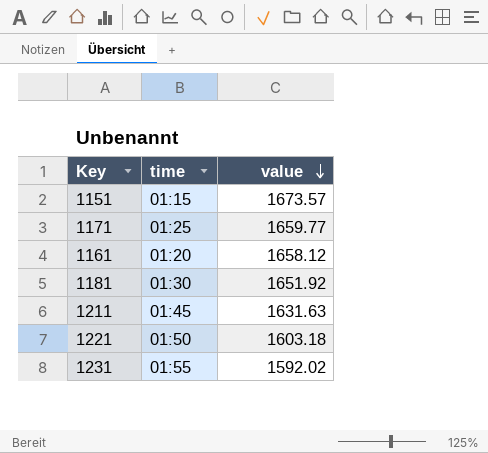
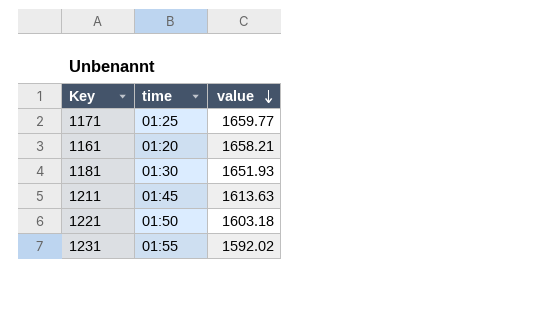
row 1151: 01:15 | 1673.57 -> none
1161 | value: 1658.12 -> 1658.21
1181 | value: 1651.92 -> 1651.93
1211 | value: 1631.63 -> 1613.63

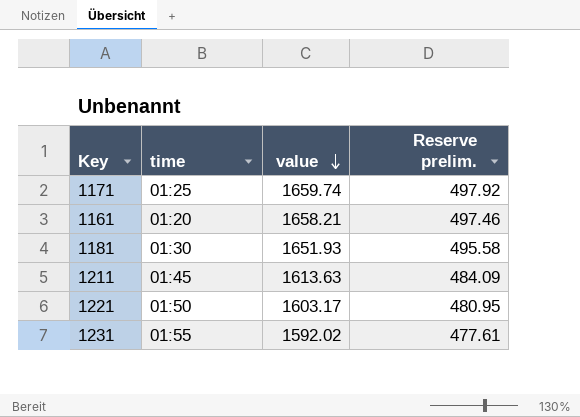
column Reserve prelim. | formula: none -> [value] * 0.3
1171 | value: 1659.77 -> 1659.74
1221 | value: 1603.18 -> 1603.17

